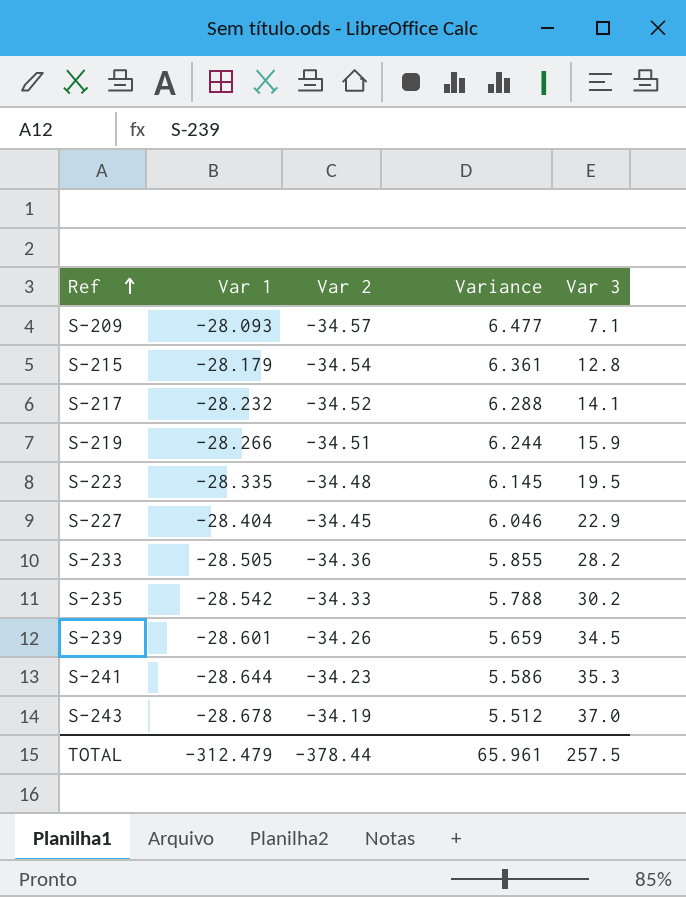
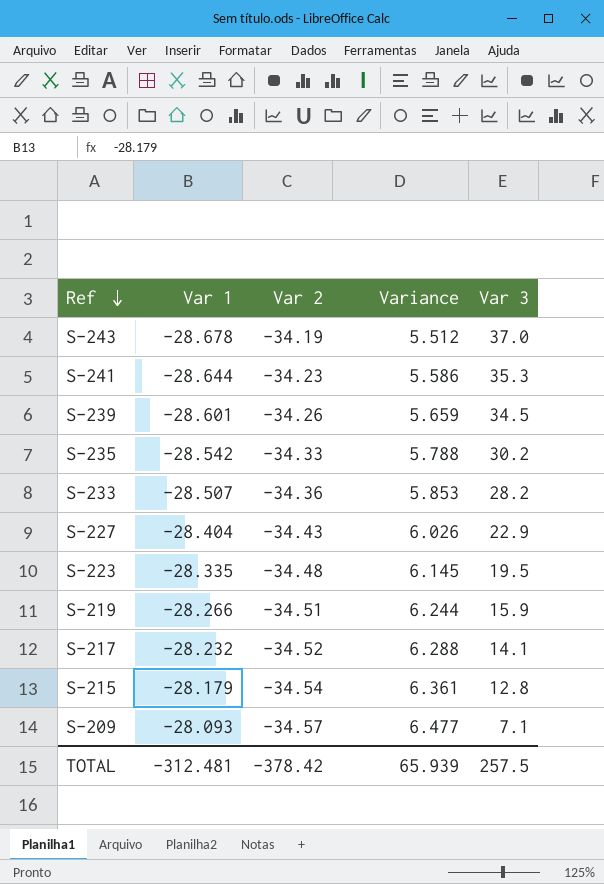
row order: Ref ascending -> Ref descending
S-233 | Var 1: -28.505 -> -28.507
S-233 | Variance: 5.855 -> 5.853
S-227 | Var 2: -34.45 -> -34.43
S-227 | Variance: 6.046 -> 6.026
TOTAL | Var 1: -312.479 -> -312.481
TOTAL | Var 2: -378.44 -> -378.42
TOTAL | Variance: 65.961 -> 65.939

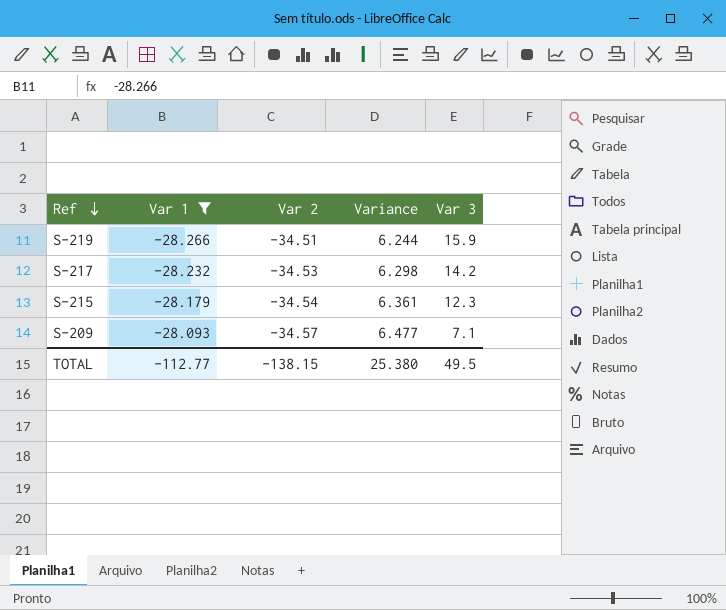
filter: none -> Var 1 >= -28.266
S-217 | Var 2: -34.52 -> -34.53
S-217 | Variance: 6.288 -> 6.298
S-217 | Var 3: 14.1 -> 14.2
S-215 | Var 3: 12.8 -> 12.3
TOTAL | Var 1: -312.481 -> -112.77
TOTAL | Var 2: -378.42 -> -138.15
TOTAL | Variance: 65.939 -> 25.380
TOTAL | Var 3: 257.5 -> 49.5

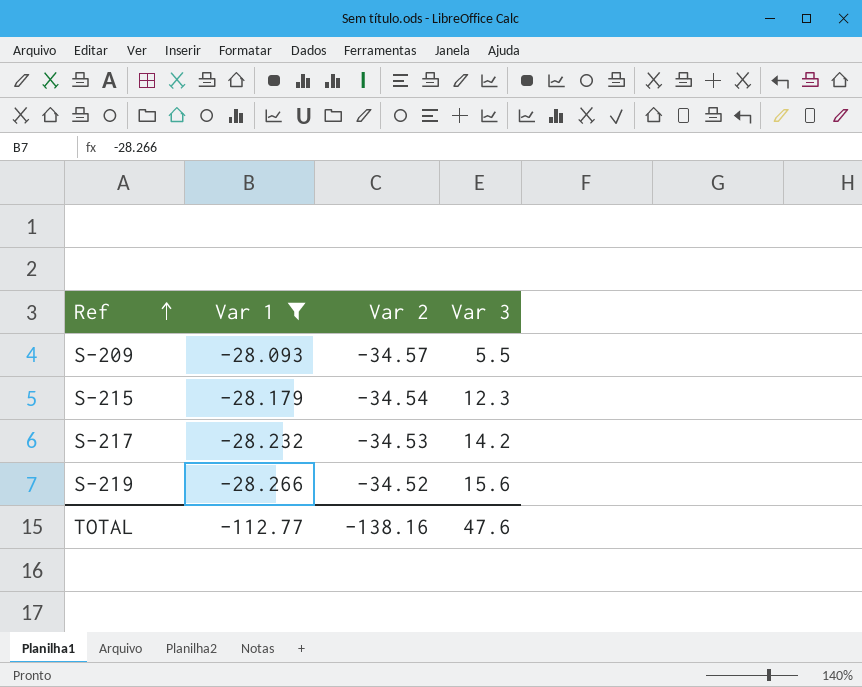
row order: Ref descending -> Ref ascending
column Variance | formula: [Var 1] - [Var 2] -> none
S-209 | Var 3: 7.1 -> 5.5
S-219 | Var 2: -34.51 -> -34.52
S-219 | Var 3: 15.9 -> 15.6
TOTAL | Var 2: -138.15 -> -138.16
TOTAL | Var 3: 49.5 -> 47.6

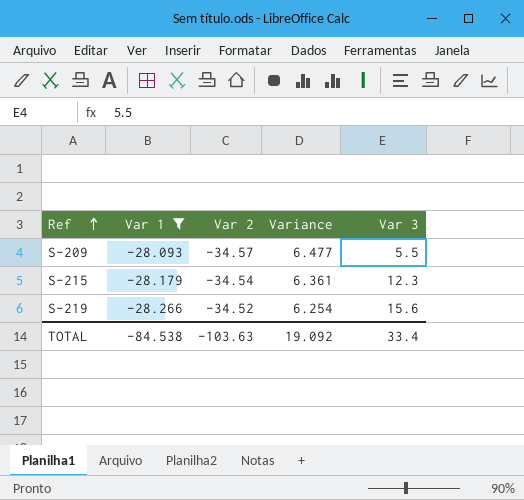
column Variance | formula: none -> [Var 1] - [Var 2]
row S-217: -28.232 | -34.53 | 14.2 -> none
TOTAL | Var 1: -112.77 -> -84.538
TOTAL | Var 2: -138.16 -> -103.63
TOTAL | Var 3: 47.6 -> 33.4

